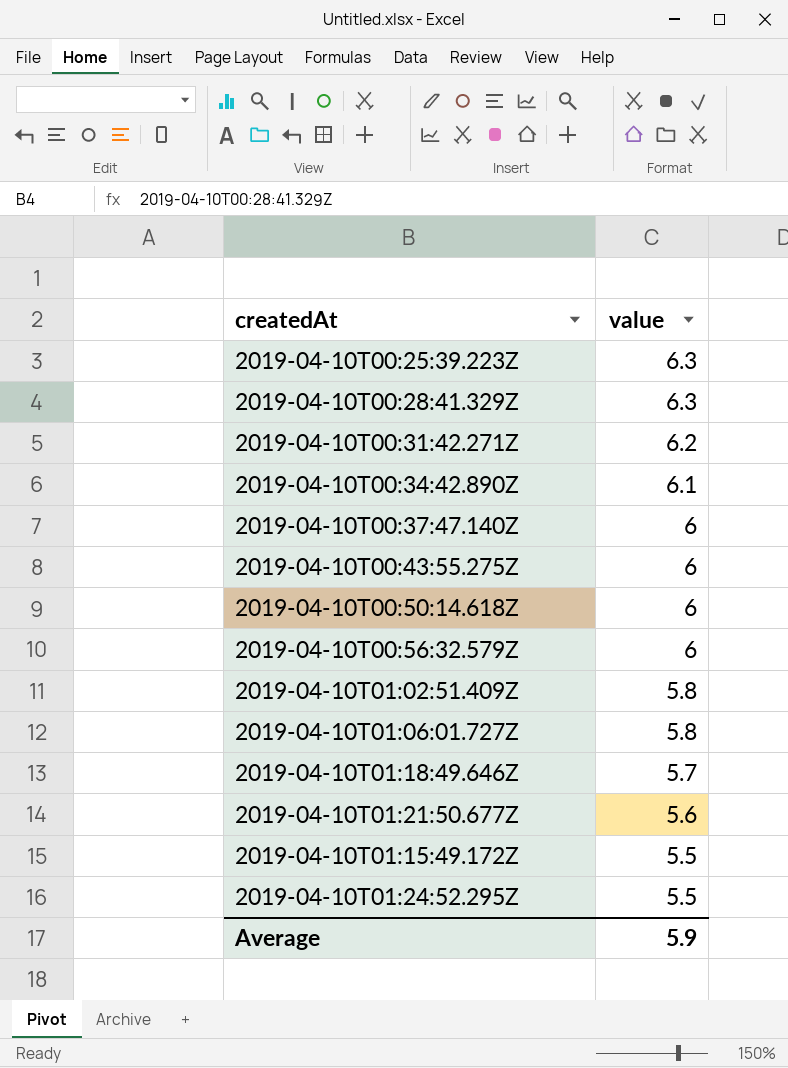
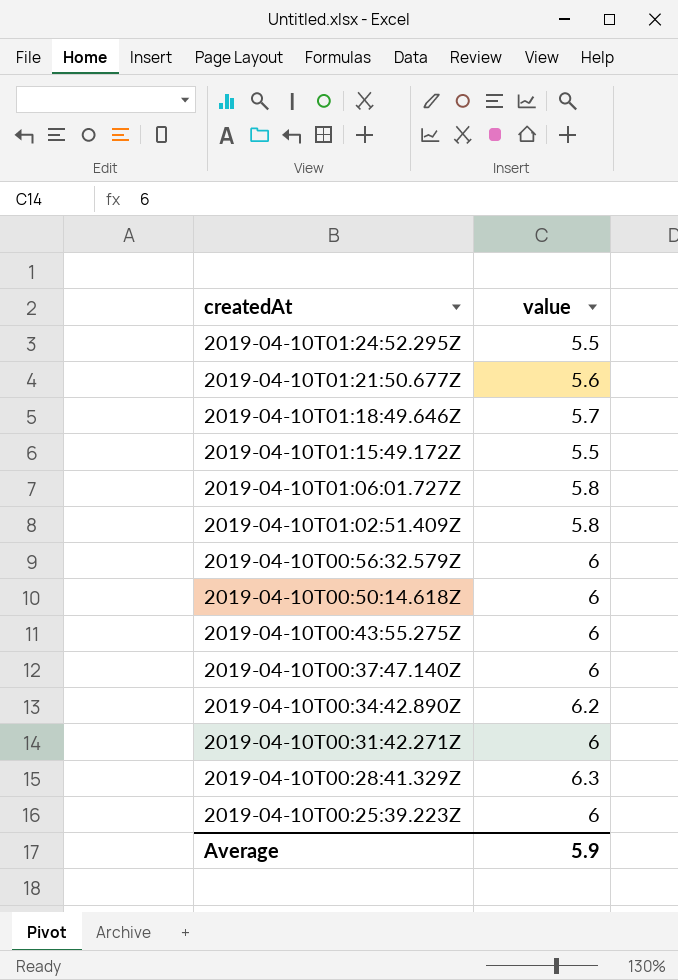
row order: value descending -> createdAt descending
2019-04-10T00:34:42.890Z | value: 6.1 -> 6.2
2019-04-10T00:31:42.271Z | value: 6.2 -> 6
2019-04-10T00:25:39.223Z | value: 6.3 -> 6

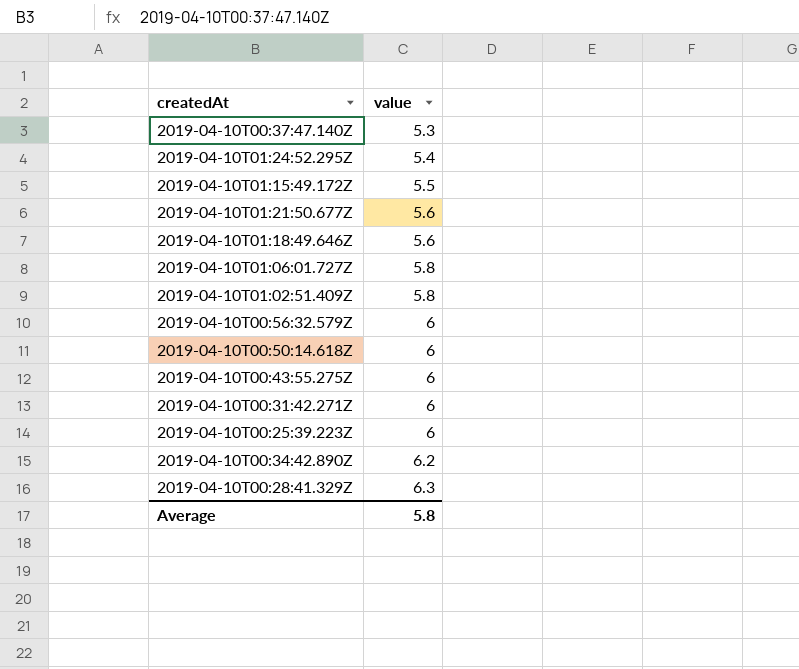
row order: createdAt descending -> value ascending
2019-04-10T00:37:47.140Z | value: 6 -> 5.3
2019-04-10T01:24:52.295Z | value: 5.5 -> 5.4
2019-04-10T01:18:49.646Z | value: 5.7 -> 5.6
Average | value: 5.9 -> 5.8

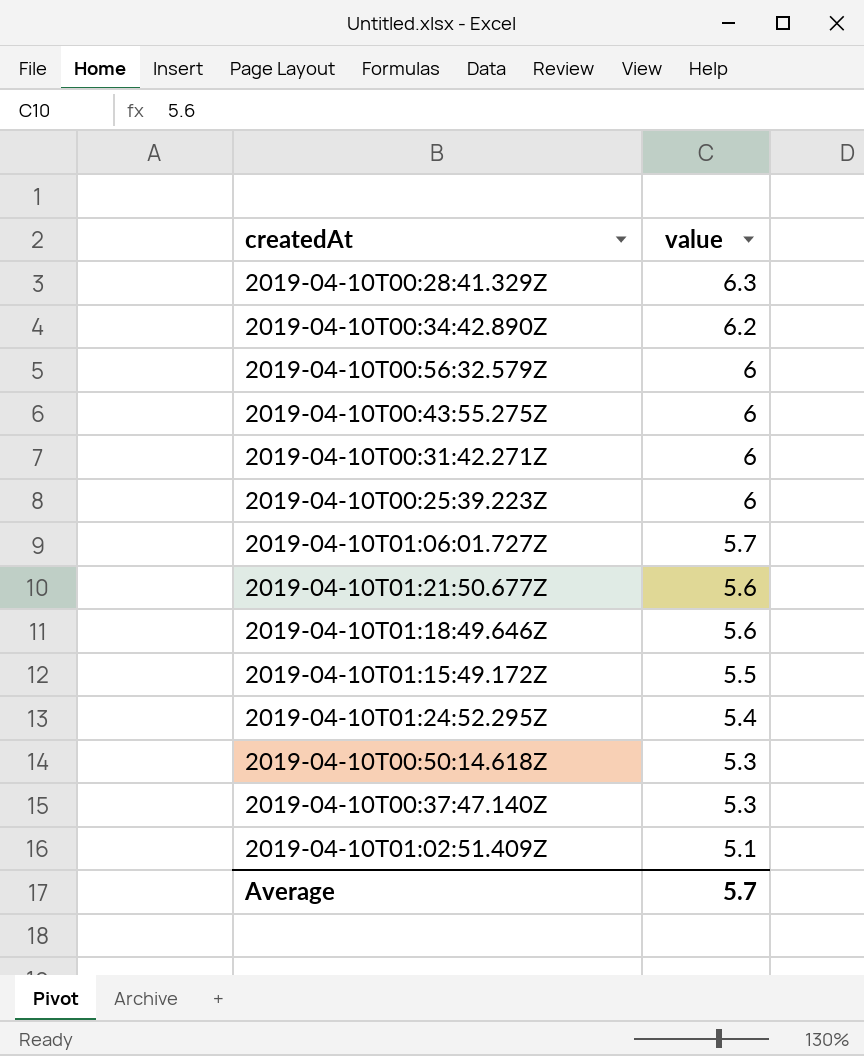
row order: value ascending -> value descending
2019-04-10T01:06:01.727Z | value: 5.8 -> 5.7
2019-04-10T00:50:14.618Z | value: 6 -> 5.3
2019-04-10T01:02:51.409Z | value: 5.8 -> 5.1
Average | value: 5.8 -> 5.7

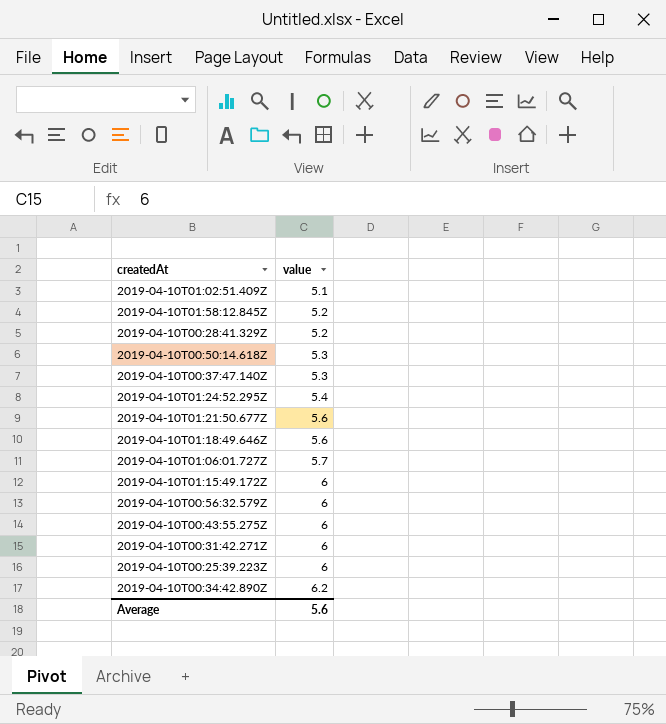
row order: value descending -> value ascending
row 2019-04-10T01:58:12.845Z: none -> 5.2
2019-04-10T00:28:41.329Z | value: 6.3 -> 5.2
2019-04-10T01:15:49.172Z | value: 5.5 -> 6
Average | value: 5.7 -> 5.6

